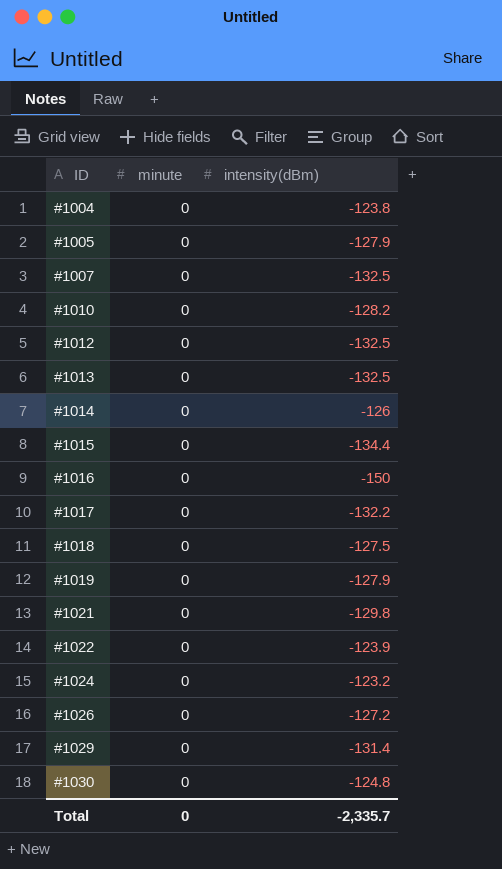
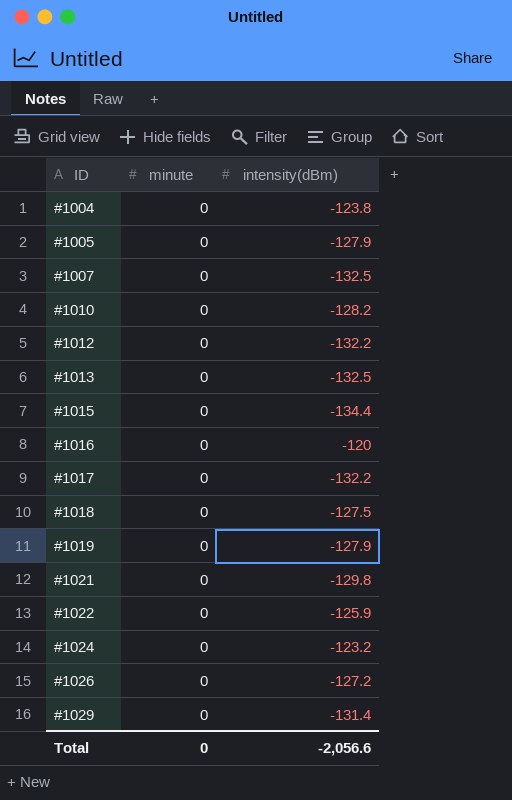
row #1014: 0 | -126 -> none
row #1030: 0 | -124.8 -> none
#1012 | intensity(dBm): -132.5 -> -132.2
#1016 | intensity(dBm): -150 -> -120
#1022 | intensity(dBm): -123.9 -> -125.9
Total | intensity(dBm): -2,335.7 -> -2,056.6

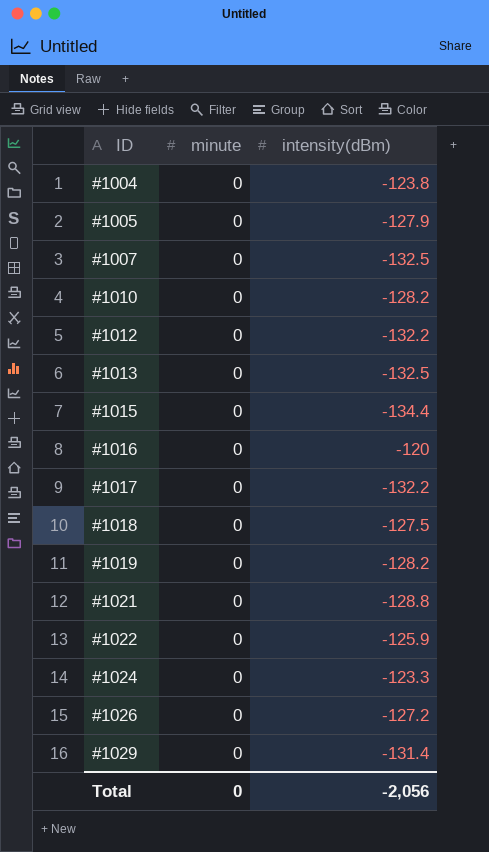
#1019 | intensity(dBm): -127.9 -> -128.2
#1021 | intensity(dBm): -129.8 -> -128.8
#1024 | intensity(dBm): -123.2 -> -123.3
Total | intensity(dBm): -2,056.6 -> -2,056

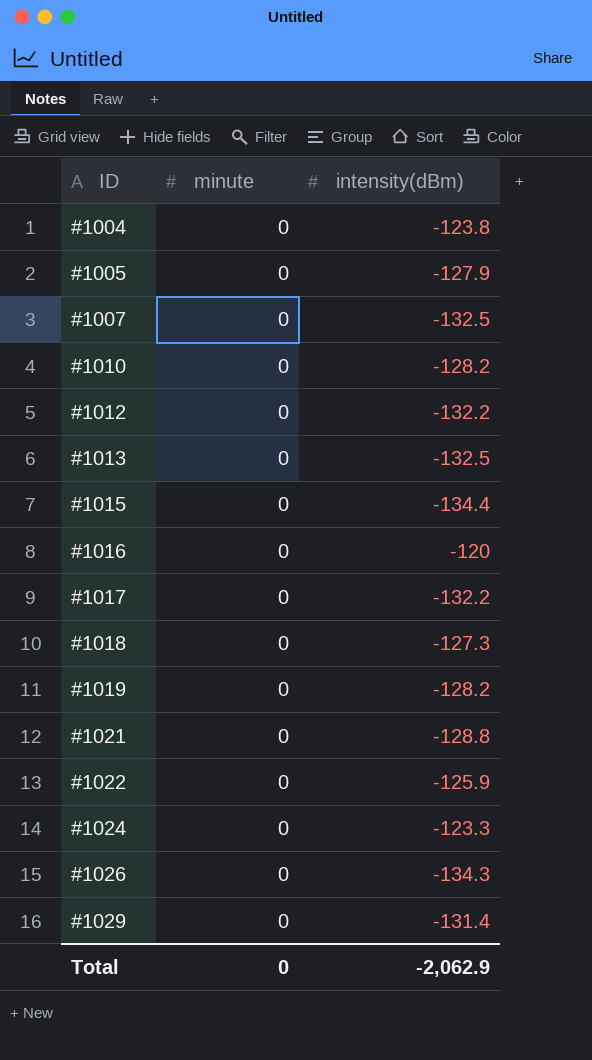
#1018 | intensity(dBm): -127.5 -> -127.3
#1026 | intensity(dBm): -127.2 -> -134.3
Total | intensity(dBm): -2,056 -> -2,062.9

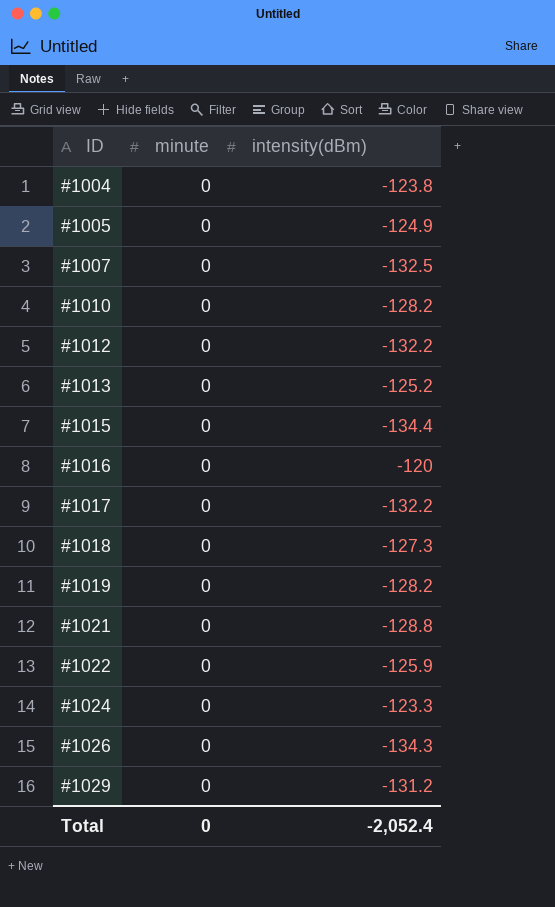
#1005 | intensity(dBm): -127.9 -> -124.9
#1013 | intensity(dBm): -132.5 -> -125.2
#1029 | intensity(dBm): -131.4 -> -131.2
Total | intensity(dBm): -2,062.9 -> -2,052.4

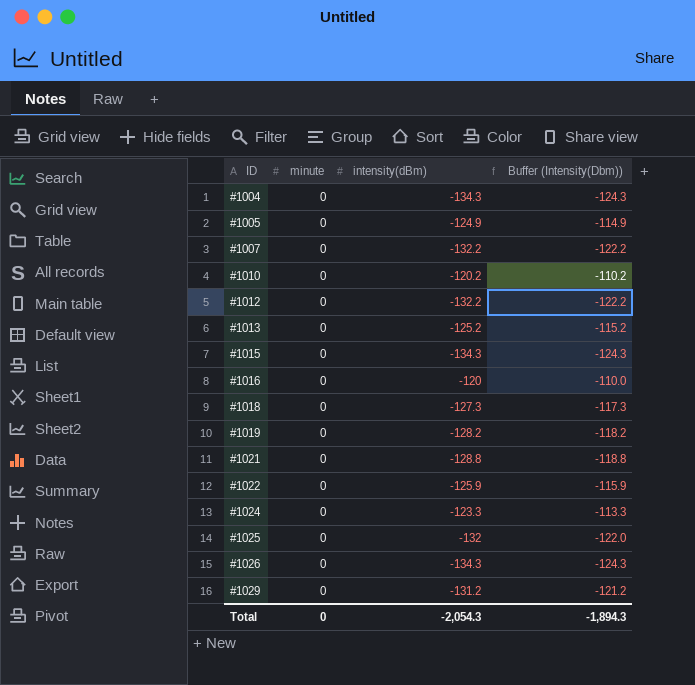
column Buffer (Intensity(Dbm)) | formula: none -> [intensity(dBm)] + 10
row #1017: 0 | -132.2 -> none
#1004 | intensity(dBm): -123.8 -> -134.3
#1007 | intensity(dBm): -132.5 -> -132.2
#1010 | intensity(dBm): -128.2 -> -120.2
#1015 | intensity(dBm): -134.4 -> -134.3
row #1025: none -> 0 | -132 | -122.0
Total | intensity(dBm): -2,052.4 -> -2,054.3

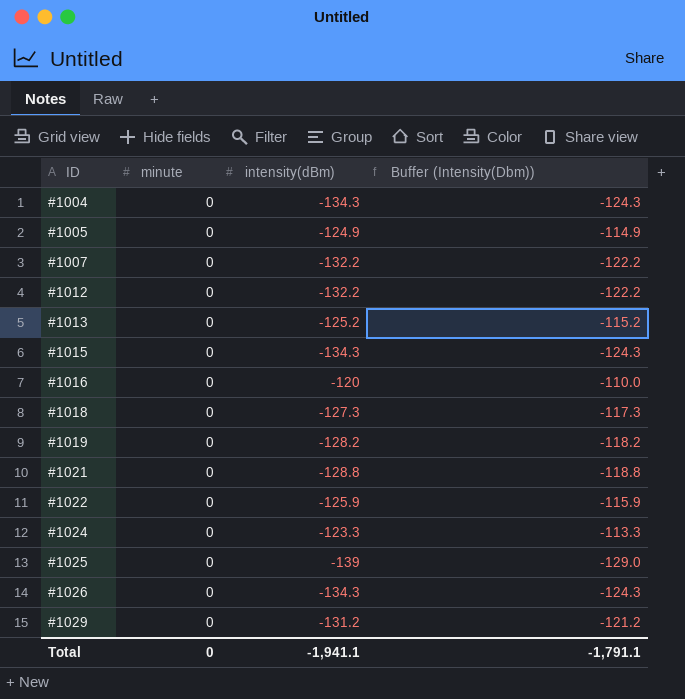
row #1010: 0 | -120.2 | -110.2 -> none
#1025 | intensity(dBm): -132 -> -139
#1025 | Buffer (Intensity(Dbm)): -122.0 -> -129.0
Total | intensity(dBm): -2,054.3 -> -1,941.1
Total | Buffer (Intensity(Dbm)): -1,894.3 -> -1,791.1

